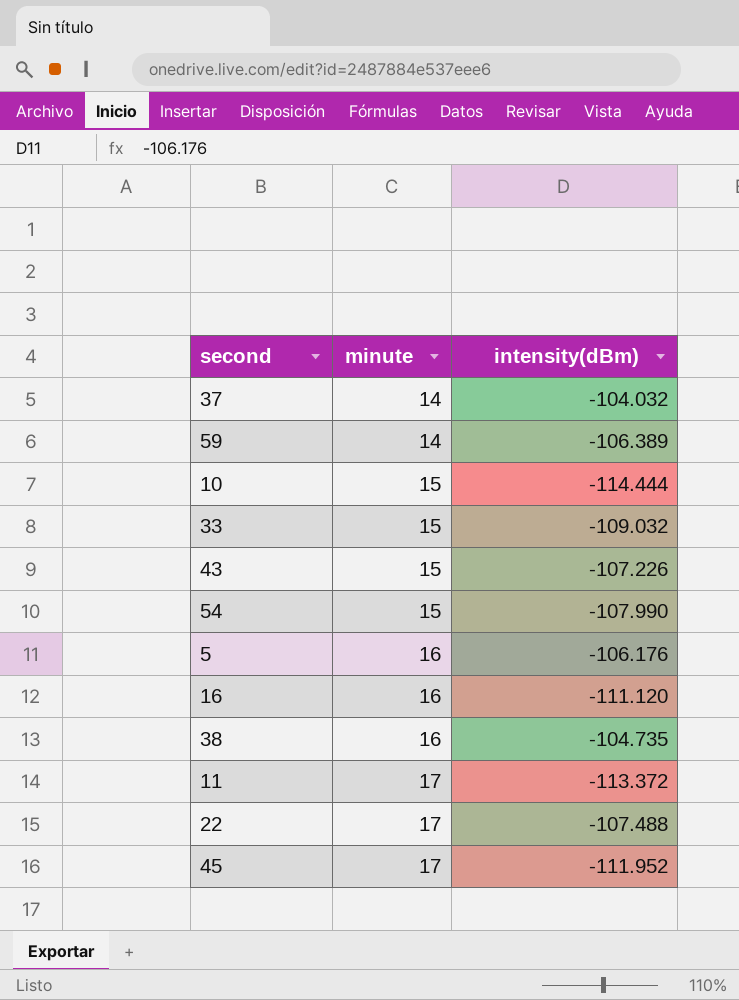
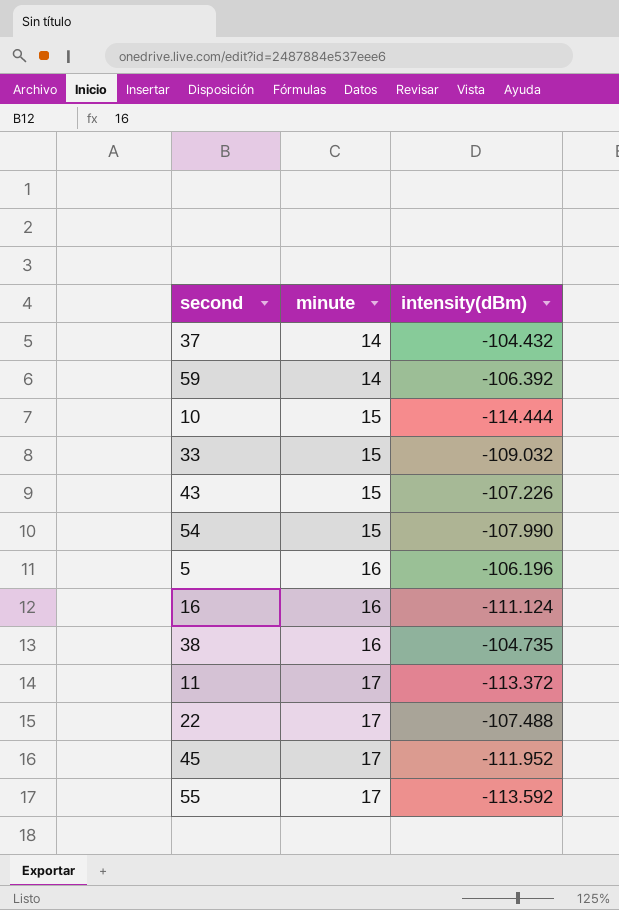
37 | intensity(dBm): -104.032 -> -104.432
59 | intensity(dBm): -106.389 -> -106.392
5 | intensity(dBm): -106.176 -> -106.196
16 | intensity(dBm): -111.120 -> -111.124
row 55: none -> 17 | -113.592

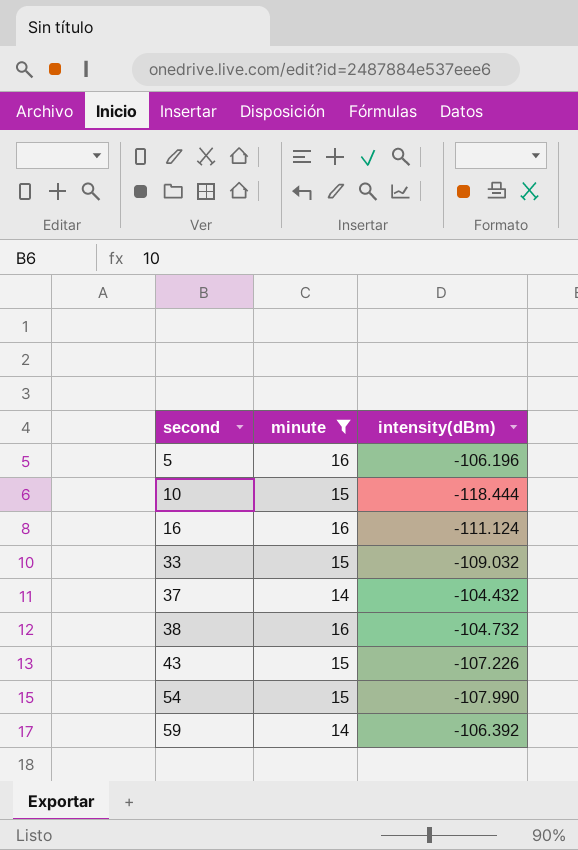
filter: none -> minute != 17
row order: minute ascending -> second ascending
10 | intensity(dBm): -114.444 -> -118.444
38 | intensity(dBm): -104.735 -> -104.732

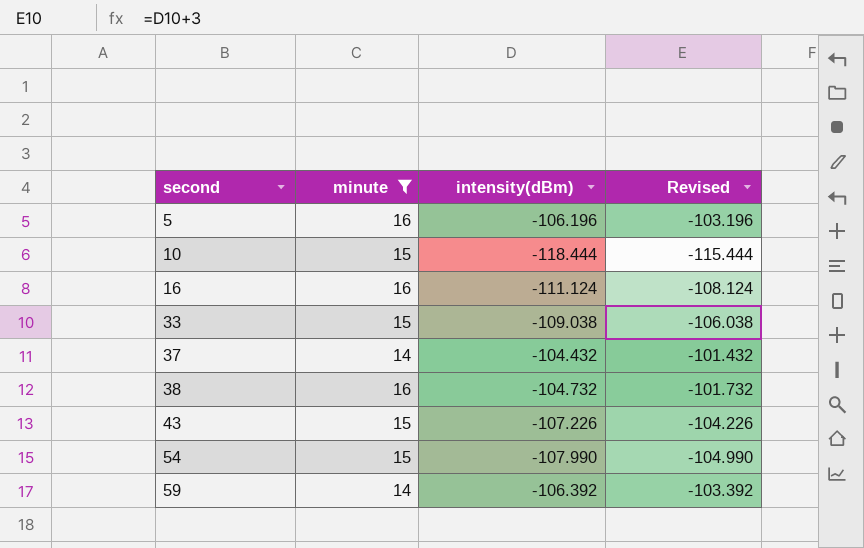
column Revised | formula: none -> [intensity(dBm)] + 3
33 | intensity(dBm): -109.032 -> -109.038

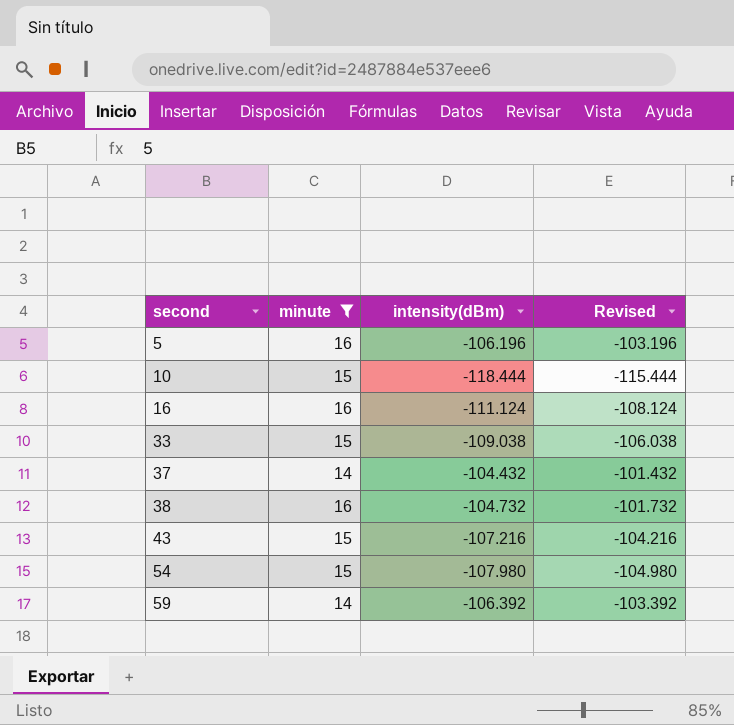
43 | intensity(dBm): -107.226 -> -107.216
43 | Revised: -104.226 -> -104.216
54 | intensity(dBm): -107.990 -> -107.980
54 | Revised: -104.990 -> -104.980

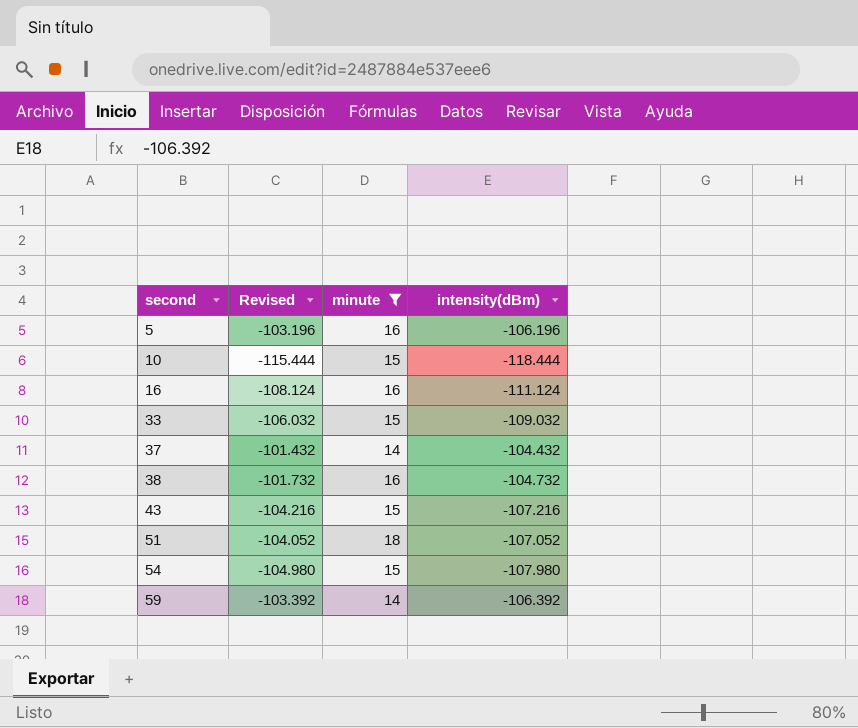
column Revised | position: 4 -> 2
33 | Revised: -106.038 -> -106.032
33 | intensity(dBm): -109.038 -> -109.032
row 51: none -> -104.052 | 18 | -107.052

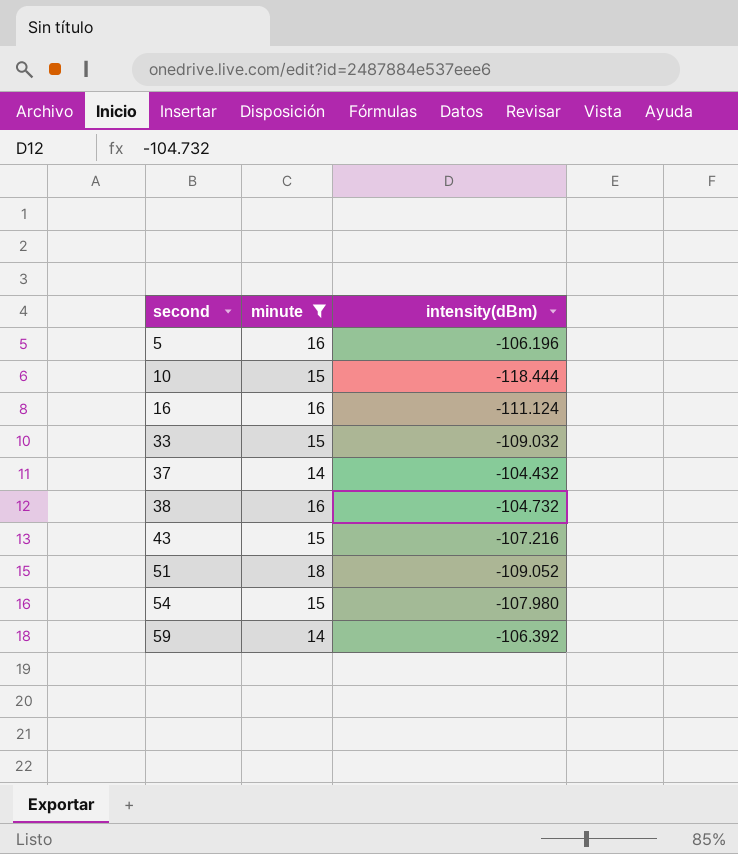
column Revised | formula: [intensity(dBm)] + 3 -> none
51 | intensity(dBm): -107.052 -> -109.052

